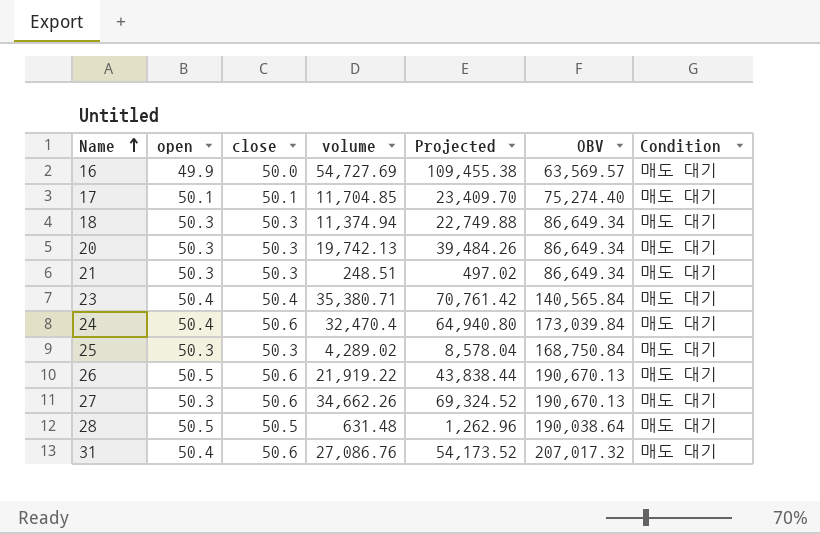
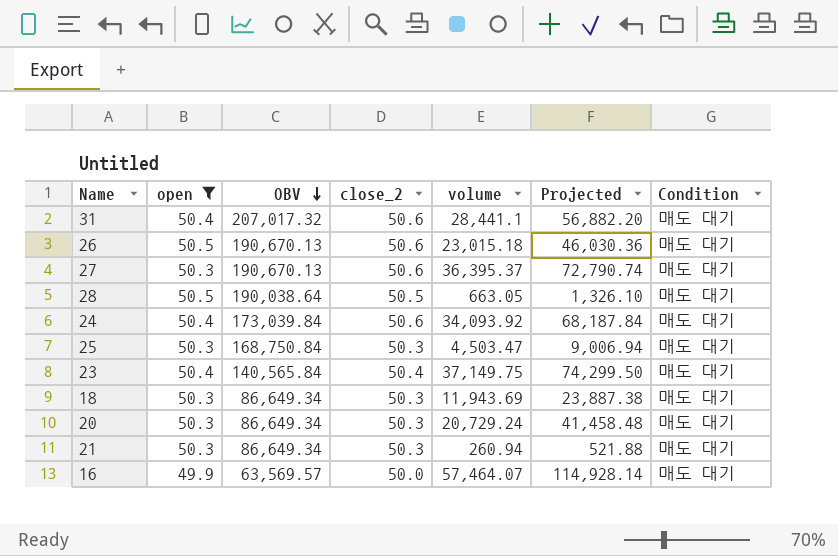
filter: none -> open != 50.1
row order: Name ascending -> OBV descending
column OBV | position: 6 -> 3
column name: close -> close_2
31 | volume: 27,086.76 -> 28,441.1
31 | Projected: 54,173.52 -> 56,882.20
26 | volume: 21,919.22 -> 23,015.18
26 | Projected: 43,838.44 -> 46,030.36
27 | volume: 34,662.26 -> 36,395.37
27 | Projected: 69,324.52 -> 72,790.74
28 | volume: 631.48 -> 663.05
28 | Projected: 1,262.96 -> 1,326.10
24 | volume: 32,470.4 -> 34,093.92
24 | Projected: 64,940.80 -> 68,187.84
25 | volume: 4,289.02 -> 4,503.47
25 | Projected: 8,578.04 -> 9,006.94
23 | volume: 35,380.71 -> 37,149.75
23 | Projected: 70,761.42 -> 74,299.50
18 | volume: 11,374.94 -> 11,943.69
18 | Projected: 22,749.88 -> 23,887.38
20 | volume: 19,742.13 -> 20,729.24
20 | Projected: 39,484.26 -> 41,458.48
21 | volume: 248.51 -> 260.94
21 | Projected: 497.02 -> 521.88
16 | volume: 54,727.69 -> 57,464.07
16 | Projected: 109,455.38 -> 114,928.14

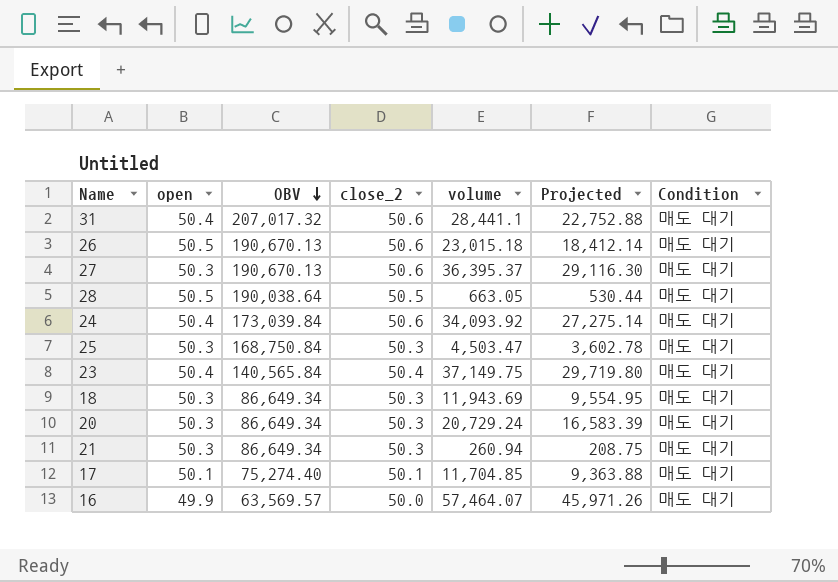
filter: open != 50.1 -> none
column Projected | formula: [volume] * 2 -> [volume] * 0.8

